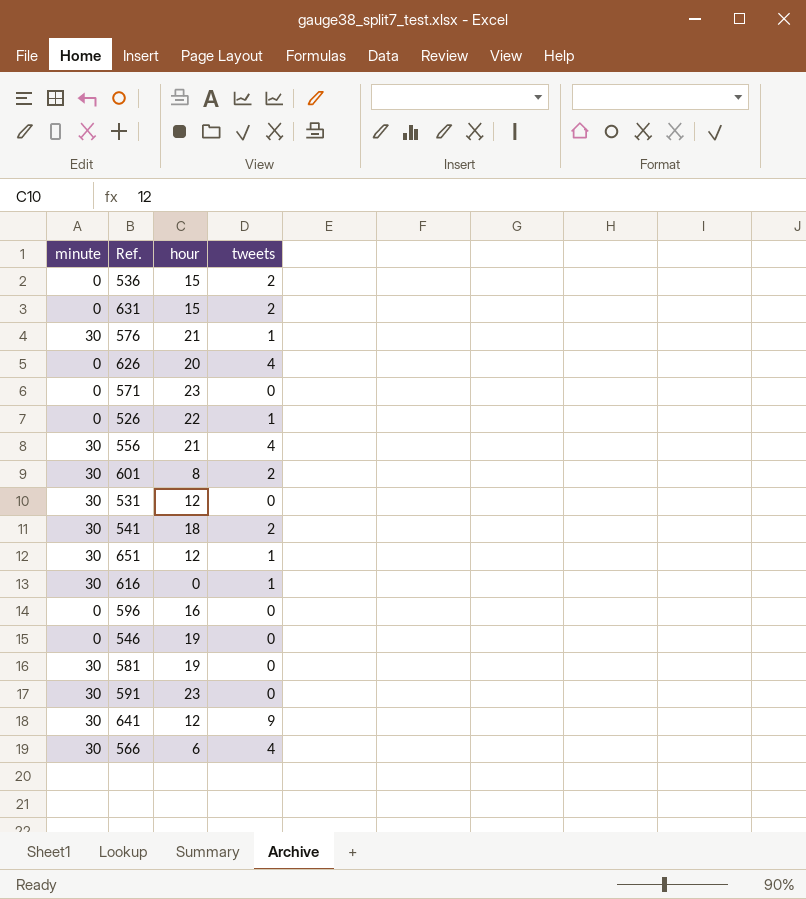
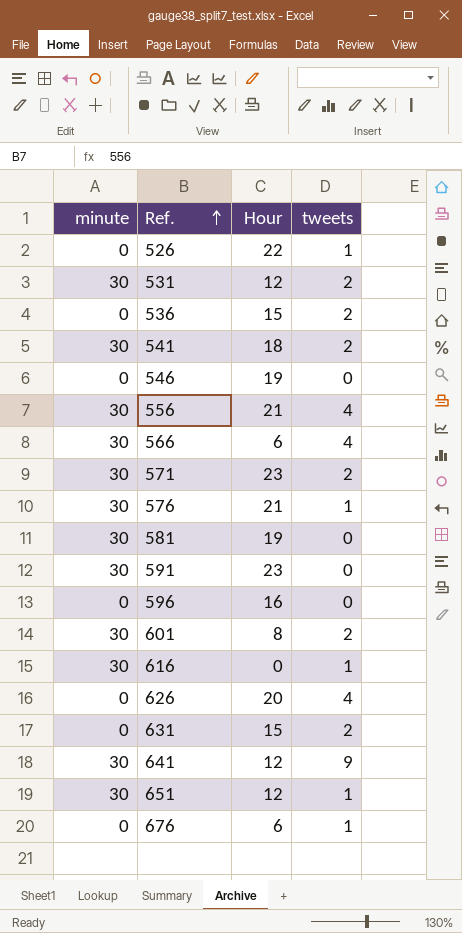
row order: none -> Ref. ascending
column name: hour -> Hour
531 | tweets: 0 -> 2
571 | minute: 0 -> 30
571 | tweets: 0 -> 2
row 676: none -> 0 | 6 | 1

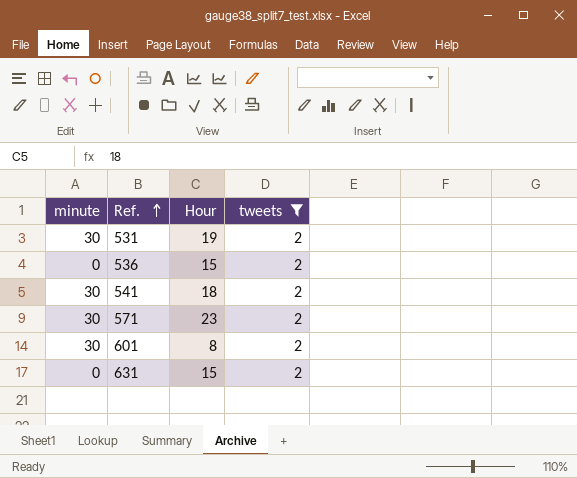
filter: none -> tweets = 2
531 | Hour: 12 -> 19

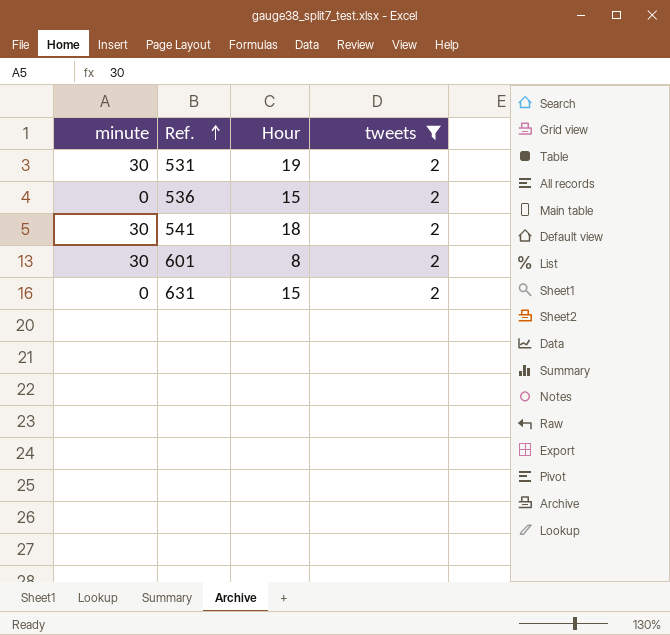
row 571: 30 | 23 | 2 -> none

